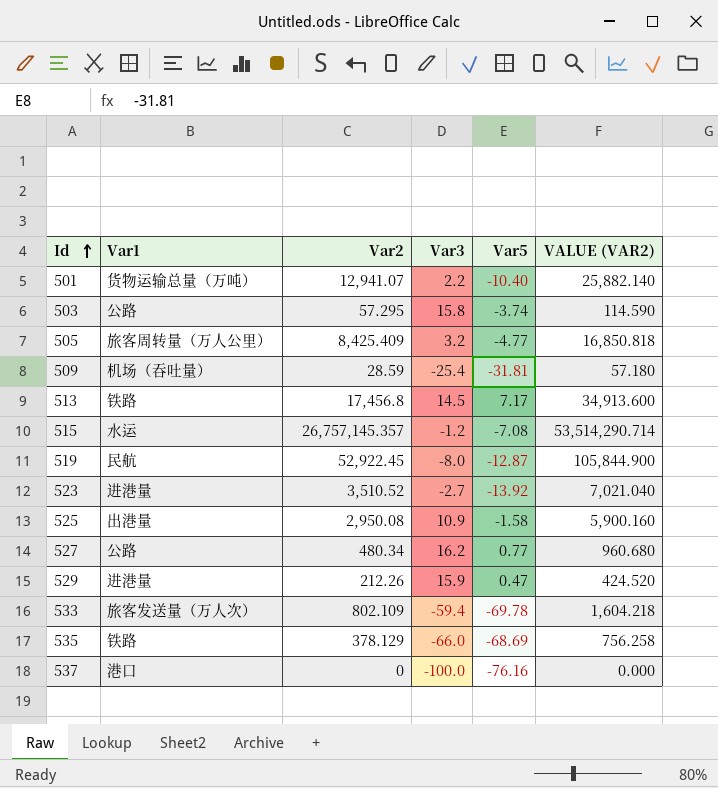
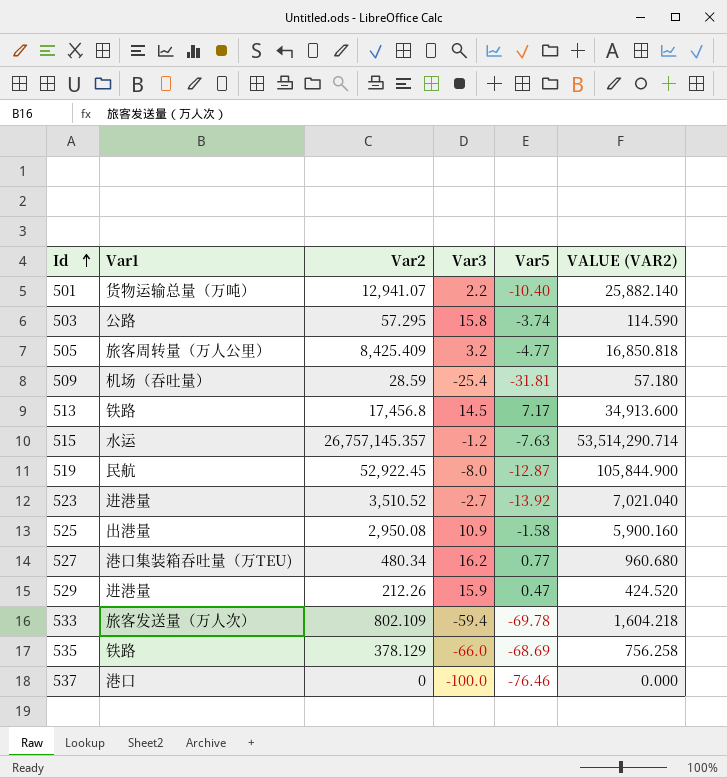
515 | Var5: -7.08 -> -7.63
527 | Var1: 公路 -> 港口集装箱吞吐量（万TEU)
537 | Var5: -76.16 -> -76.46

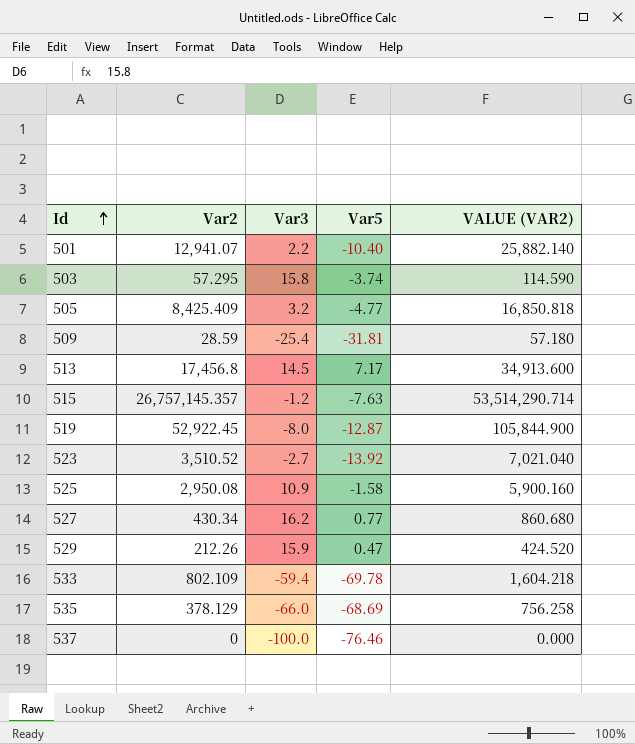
column Var1 | position: 2 -> none
527 | Var2: 480.34 -> 430.34
527 | VALUE (VAR2): 960.680 -> 860.680

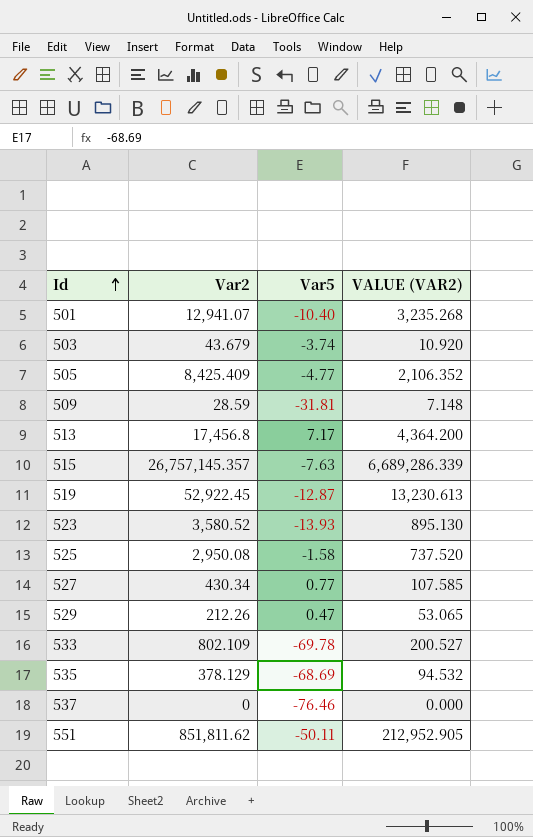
column Var3 | position: 3 -> none
column VALUE (VAR2) | formula: [Var2] * 2 -> [Var2] * 0.25
503 | Var2: 57.295 -> 43.679
523 | Var2: 3,510.52 -> 3,580.52
523 | Var5: -13.92 -> -13.93
row 551: none -> 851,811.62 | -50.11 | 212,952.905

